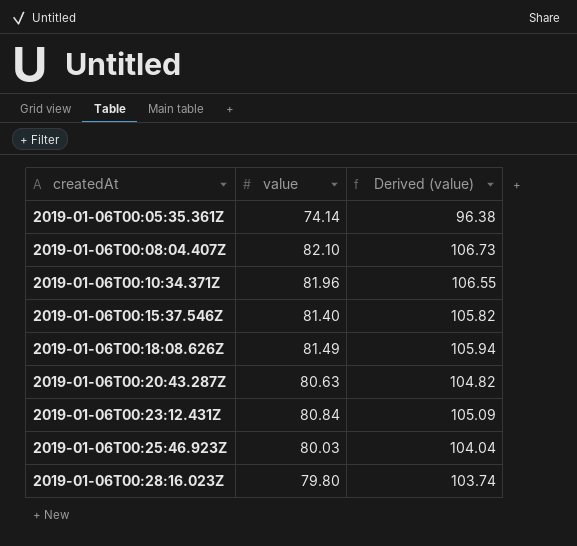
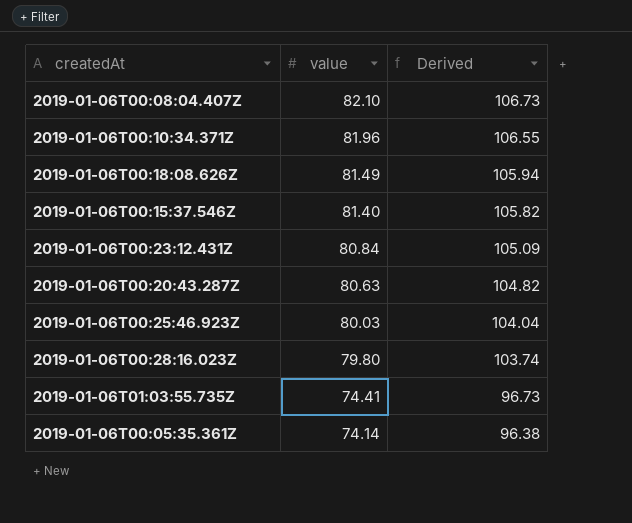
row order: createdAt ascending -> value descending
column name: Derived (value) -> Derived
row 2019-01-06T01:03:55.735Z: none -> 74.41 | 96.73

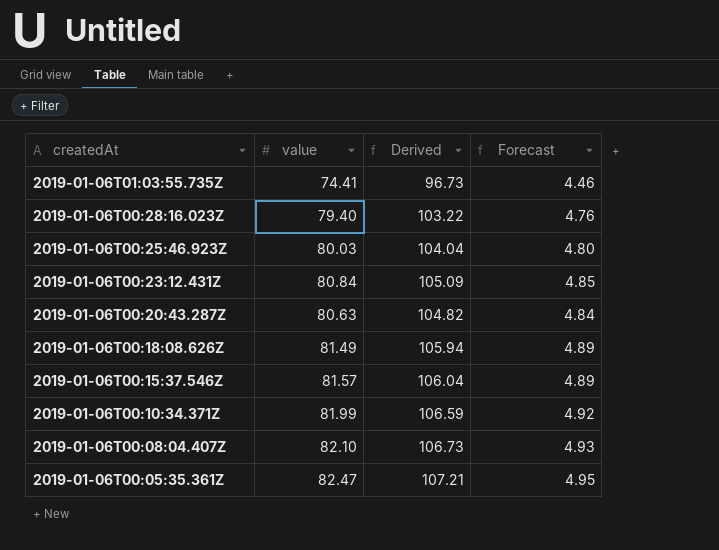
row order: value descending -> createdAt descending
column Forecast | formula: none -> [value] * 0.06
2019-01-06T00:28:16.023Z | value: 79.80 -> 79.40
2019-01-06T00:28:16.023Z | Derived: 103.74 -> 103.22
2019-01-06T00:15:37.546Z | value: 81.40 -> 81.57
2019-01-06T00:15:37.546Z | Derived: 105.82 -> 106.04
2019-01-06T00:10:34.371Z | value: 81.96 -> 81.99
2019-01-06T00:10:34.371Z | Derived: 106.55 -> 106.59
2019-01-06T00:05:35.361Z | value: 74.14 -> 82.47
2019-01-06T00:05:35.361Z | Derived: 96.38 -> 107.21

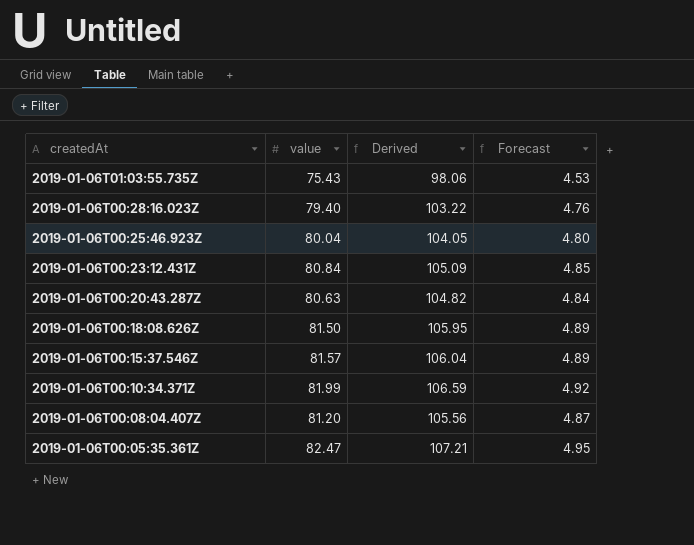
2019-01-06T01:03:55.735Z | value: 74.41 -> 75.43
2019-01-06T01:03:55.735Z | Derived: 96.73 -> 98.06
2019-01-06T01:03:55.735Z | Forecast: 4.46 -> 4.53
2019-01-06T00:25:46.923Z | value: 80.03 -> 80.04
2019-01-06T00:25:46.923Z | Derived: 104.04 -> 104.05
2019-01-06T00:18:08.626Z | value: 81.49 -> 81.50
2019-01-06T00:18:08.626Z | Derived: 105.94 -> 105.95
2019-01-06T00:08:04.407Z | value: 82.10 -> 81.20
2019-01-06T00:08:04.407Z | Derived: 106.73 -> 105.56
2019-01-06T00:08:04.407Z | Forecast: 4.93 -> 4.87

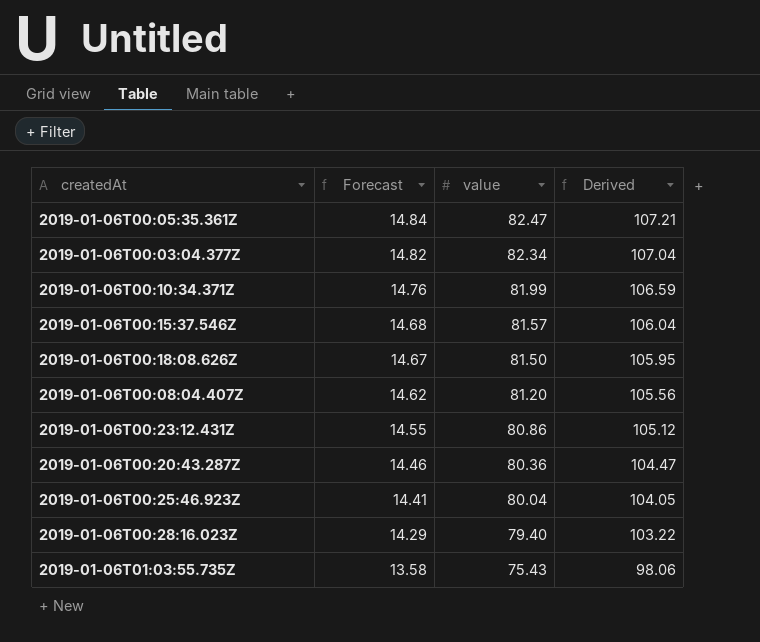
row order: createdAt descending -> Forecast descending
column Forecast | formula: [value] * 0.06 -> [value] * 0.18
column Forecast | position: 4 -> 2
row 2019-01-06T00:03:04.377Z: none -> 14.82 | 82.34 | 107.04
2019-01-06T00:23:12.431Z | value: 80.84 -> 80.86
2019-01-06T00:23:12.431Z | Derived: 105.09 -> 105.12
2019-01-06T00:20:43.287Z | value: 80.63 -> 80.36
2019-01-06T00:20:43.287Z | Derived: 104.82 -> 104.47

